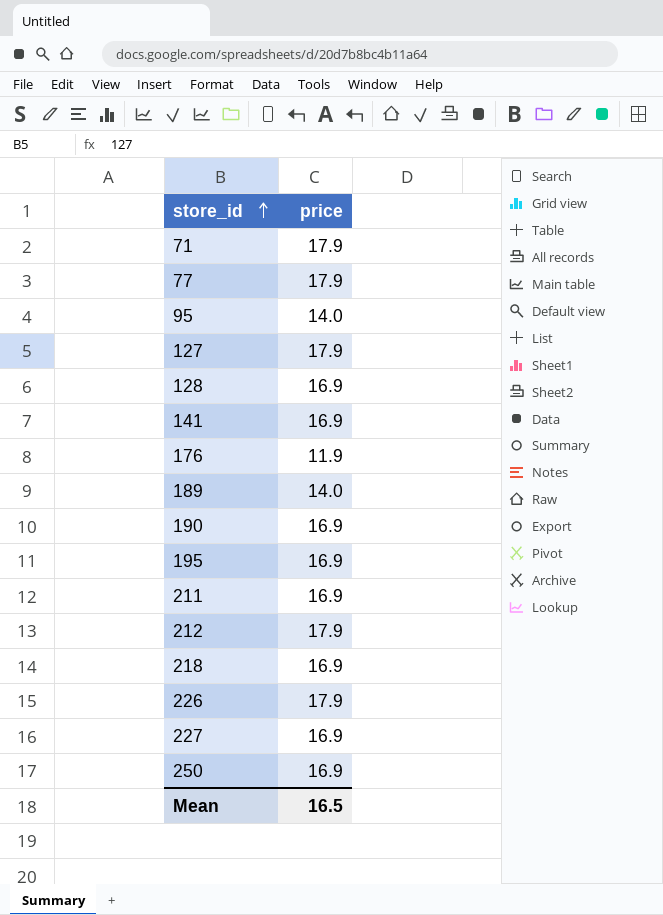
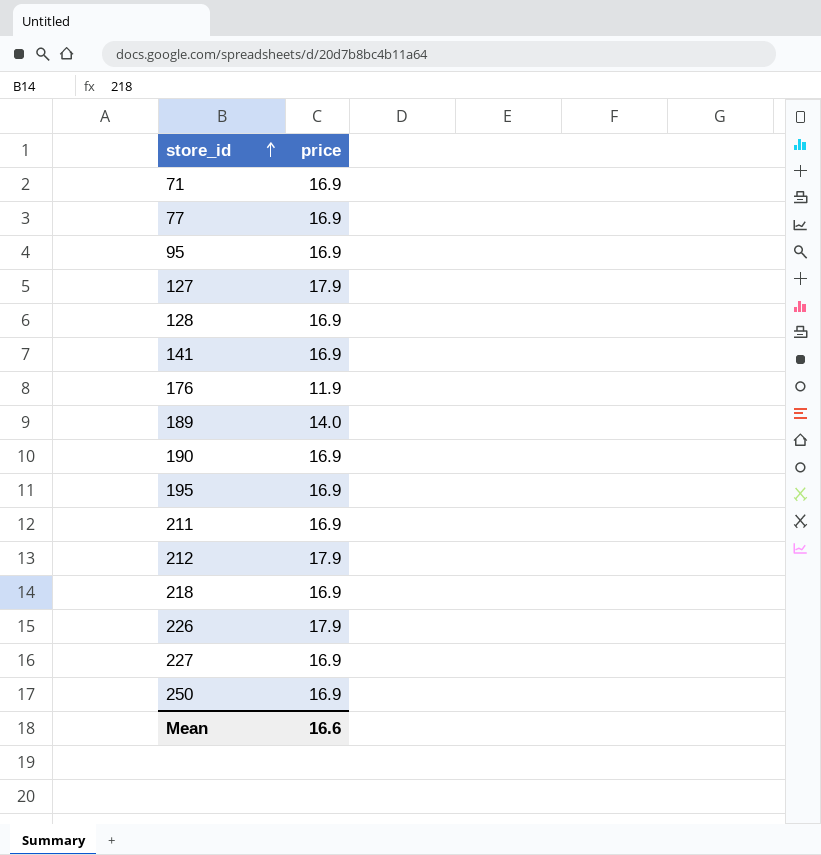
71 | price: 17.9 -> 16.9
77 | price: 17.9 -> 16.9
95 | price: 14.0 -> 16.9
Mean | price: 16.5 -> 16.6

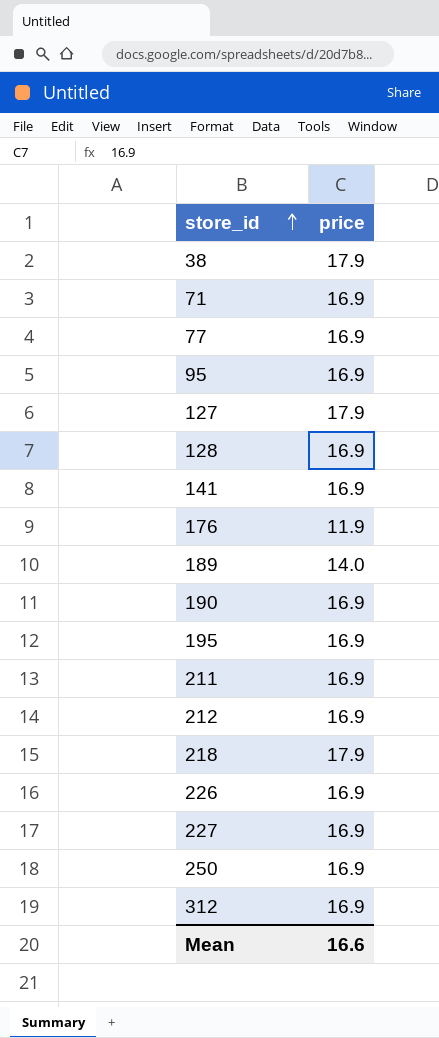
row 38: none -> 17.9
212 | price: 17.9 -> 16.9
218 | price: 16.9 -> 17.9
226 | price: 17.9 -> 16.9
row 312: none -> 16.9

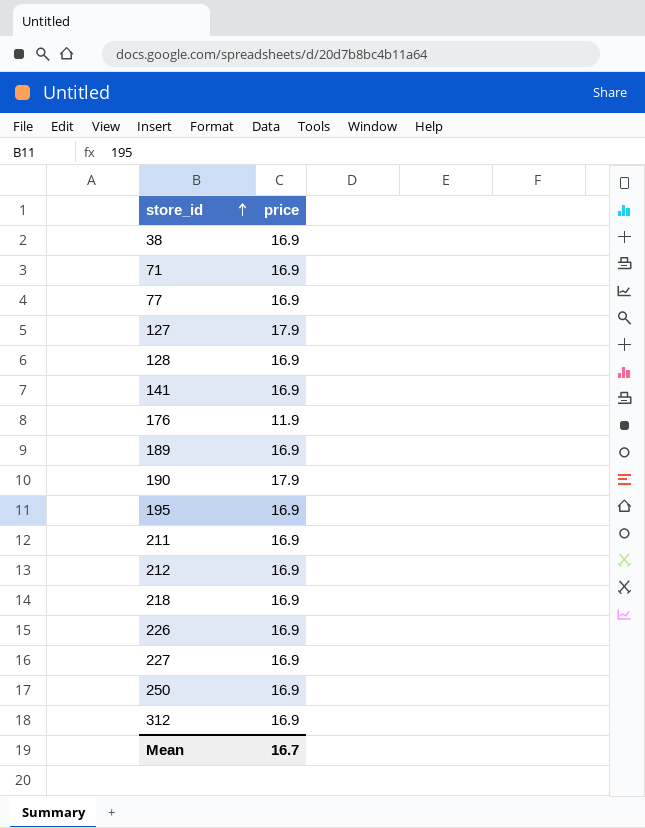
row 95: 16.9 -> none
38 | price: 17.9 -> 16.9
189 | price: 14.0 -> 16.9
190 | price: 16.9 -> 17.9
218 | price: 17.9 -> 16.9
Mean | price: 16.6 -> 16.7

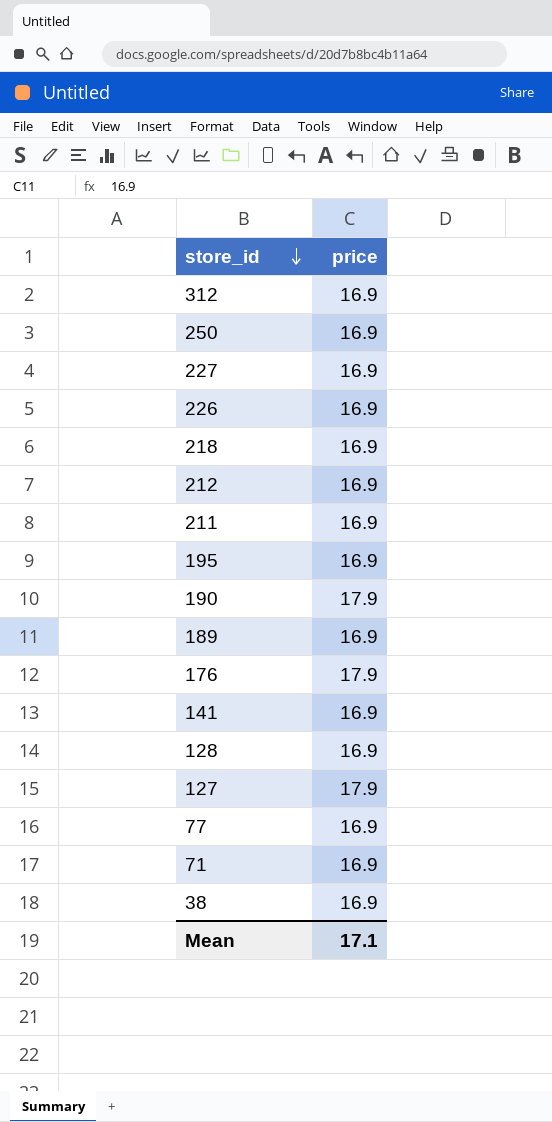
row order: store_id ascending -> store_id descending
176 | price: 11.9 -> 17.9
Mean | price: 16.7 -> 17.1

